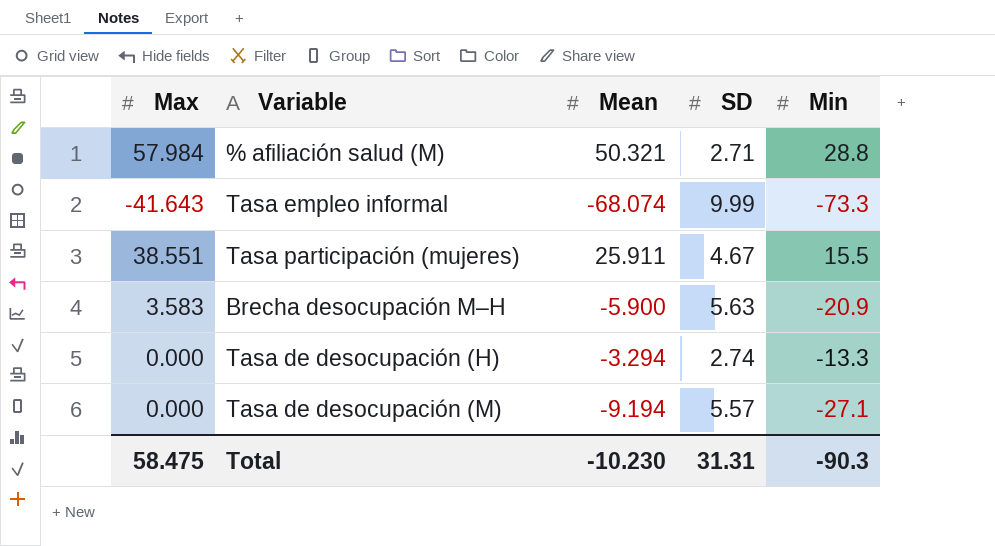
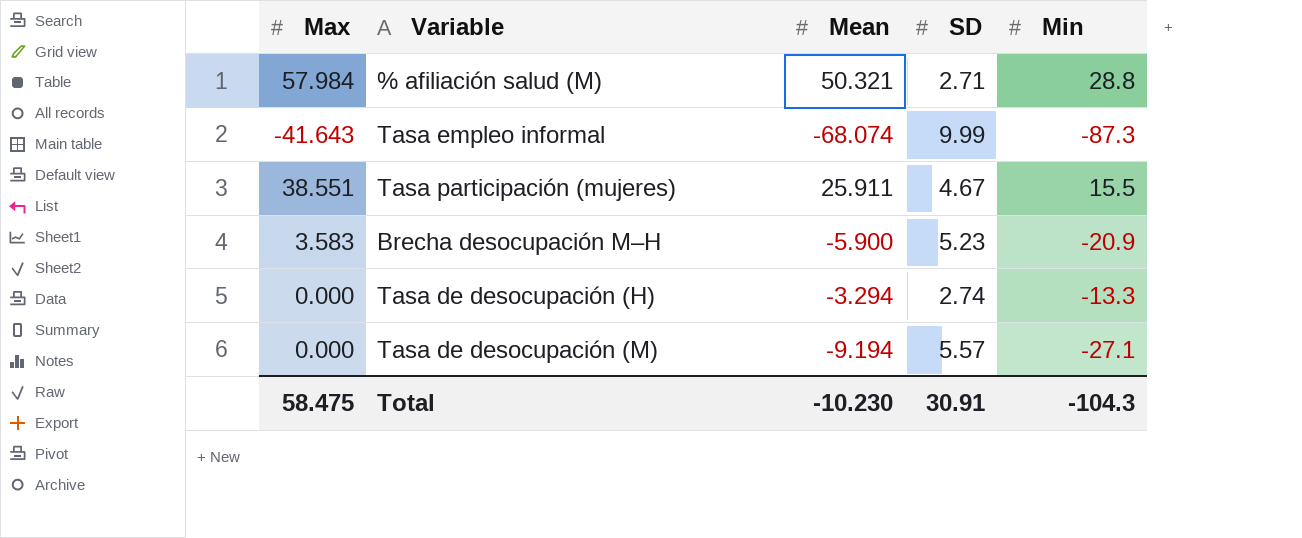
Tasa empleo informal | Min: -73.3 -> -87.3
Brecha desocupación M–H | SD: 5.63 -> 5.23
Total | SD: 31.31 -> 30.91
Total | Min: -90.3 -> -104.3

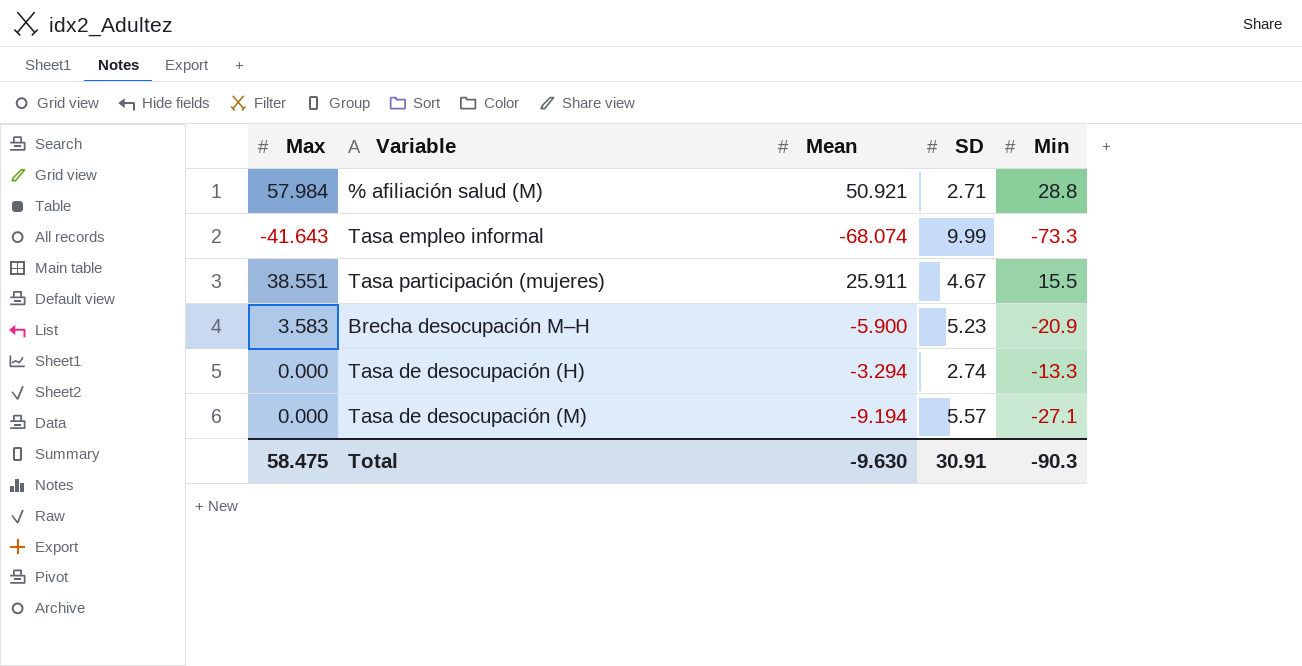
% afiliación salud (M) | Mean: 50.321 -> 50.921
Tasa empleo informal | Min: -87.3 -> -73.3
Total | Mean: -10.230 -> -9.630
Total | Min: -104.3 -> -90.3

